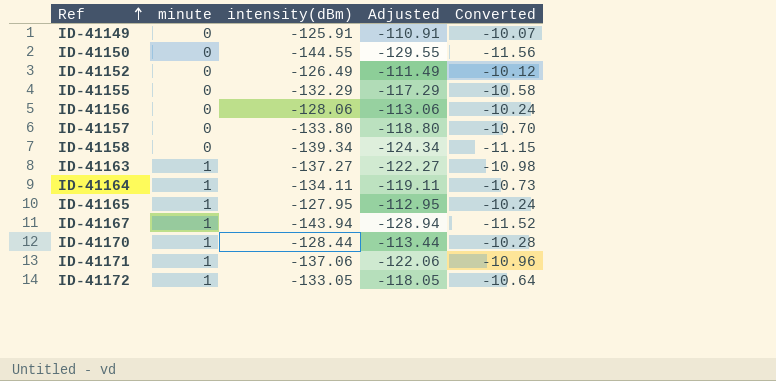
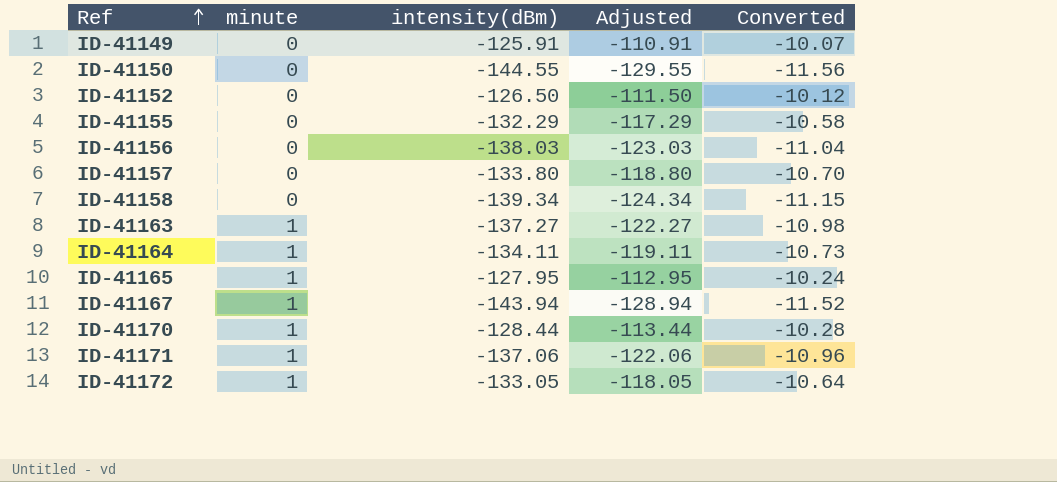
ID-41152 | intensity(dBm): -126.49 -> -126.50
ID-41152 | Adjusted: -111.49 -> -111.50
ID-41156 | intensity(dBm): -128.06 -> -138.03
ID-41156 | Adjusted: -113.06 -> -123.03
ID-41156 | Converted: -10.24 -> -11.04

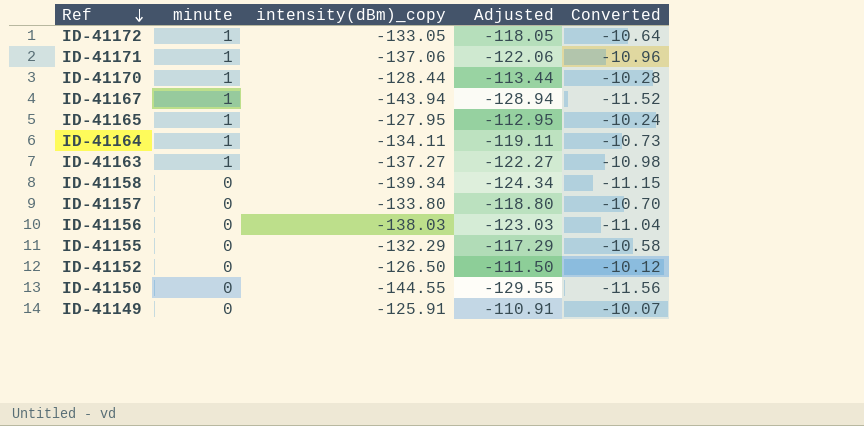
row order: Ref ascending -> Ref descending
column name: intensity(dBm) -> intensity(dBm)_copy

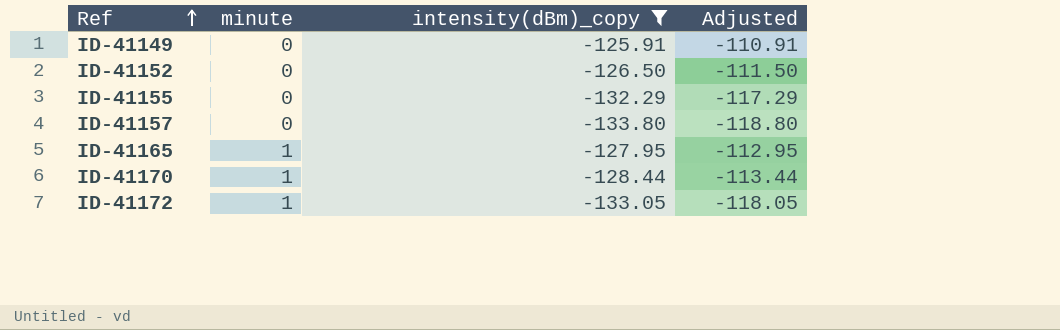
filter: none -> intensity(dBm)_copy >= -133.80
row order: Ref descending -> Ref ascending
column Converted | formula: [intensity(dBm)_copy] * 0.08 -> none

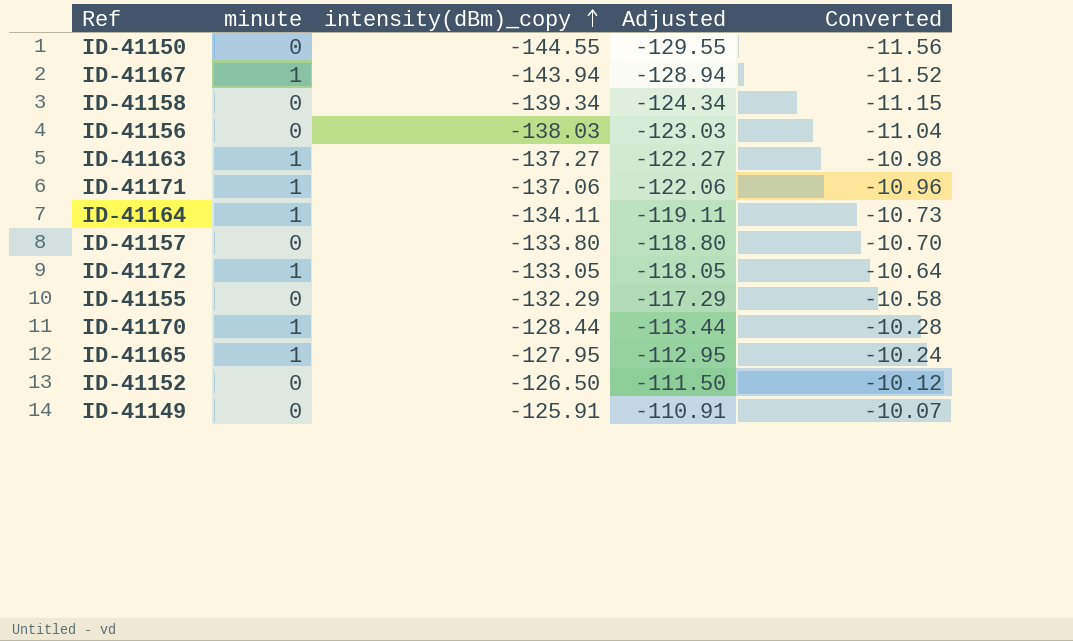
filter: intensity(dBm)_copy >= -133.80 -> none
row order: Ref ascending -> intensity(dBm)_copy ascending
column Converted | formula: none -> [intensity(dBm)_copy] * 0.08

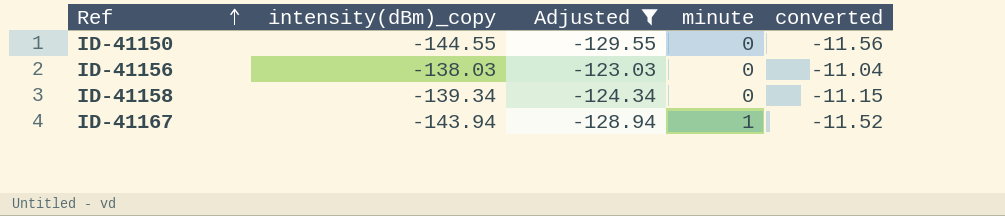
filter: none -> Adjusted <= -123.03
row order: intensity(dBm)_copy ascending -> Ref ascending
column minute | position: 2 -> 4
column name: Converted -> converted

